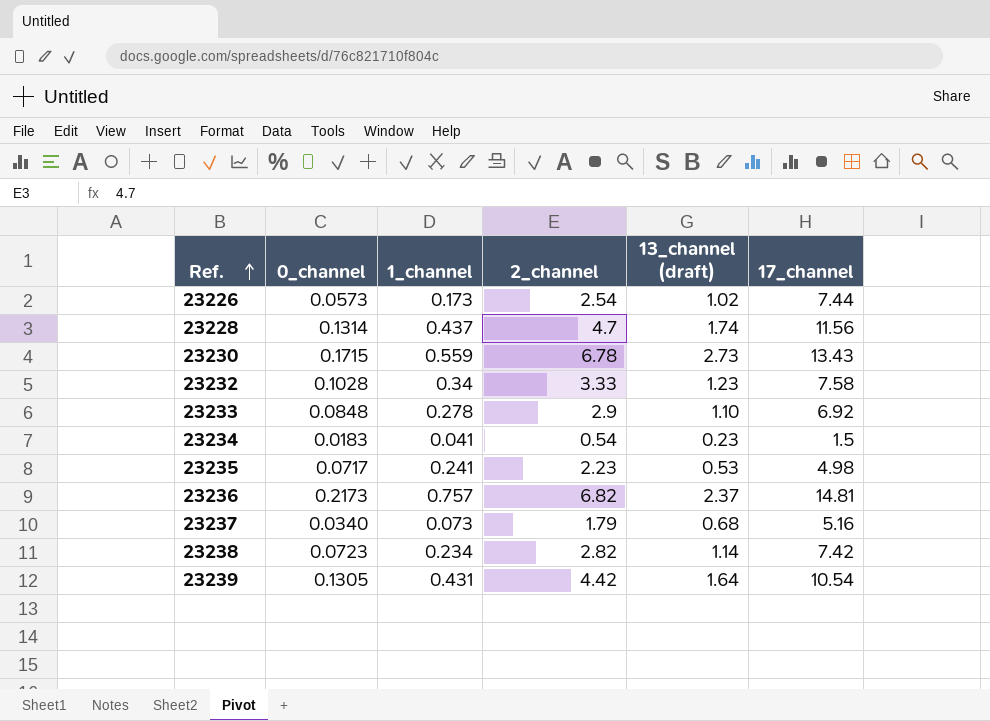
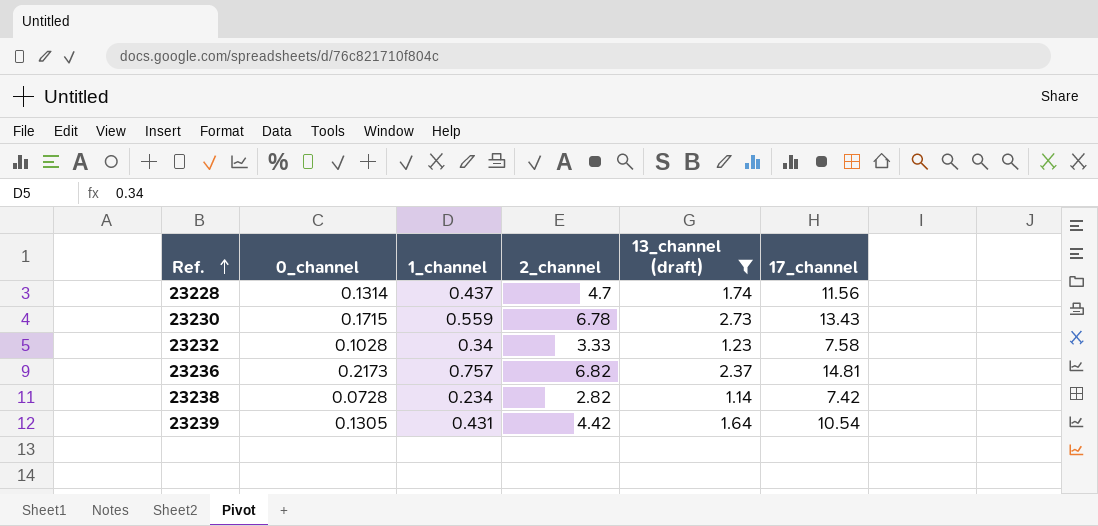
filter: none -> 13_channel (draft) >= 1.14
23238 | 0_channel: 0.0723 -> 0.0728

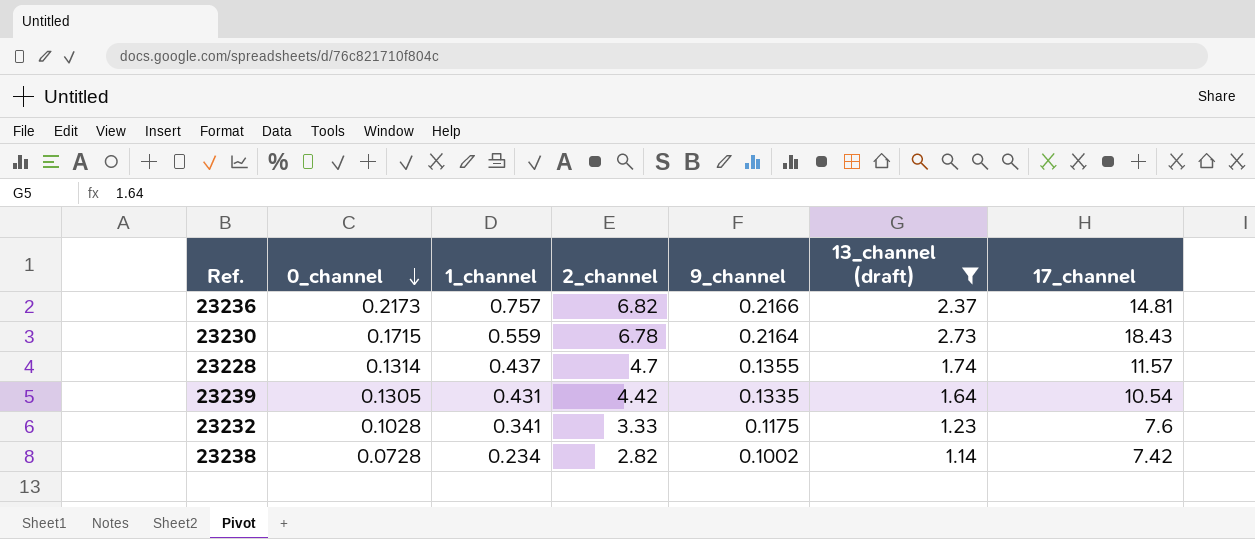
row order: Ref. ascending -> 0_channel descending
column 9_channel | position: none -> 5
23230 | 17_channel: 13.43 -> 18.43
23228 | 17_channel: 11.56 -> 11.57
23232 | 1_channel: 0.34 -> 0.341
23232 | 17_channel: 7.58 -> 7.6

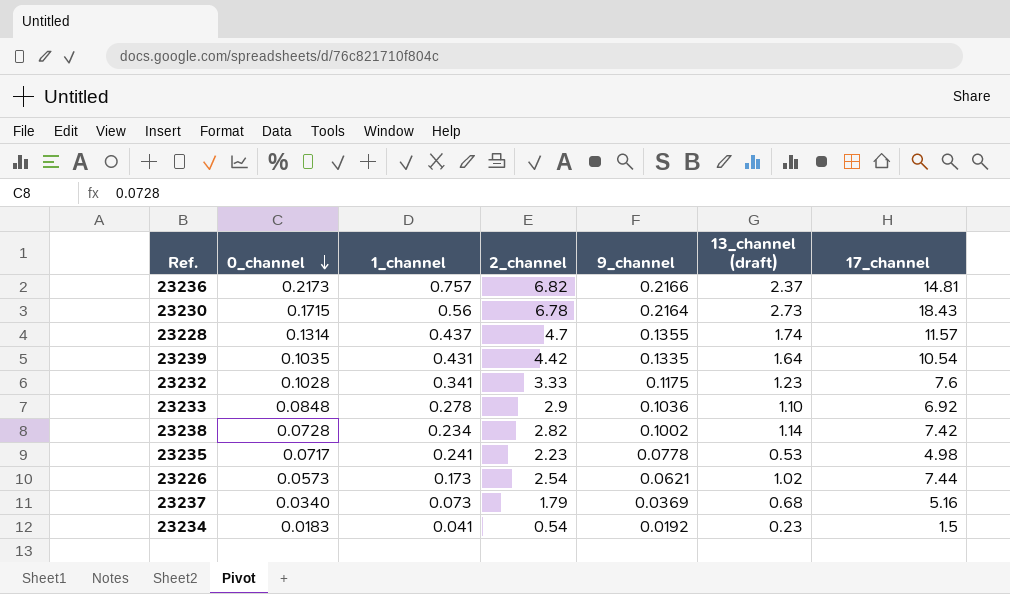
filter: 13_channel (draft) >= 1.14 -> none
23230 | 1_channel: 0.559 -> 0.56
23239 | 0_channel: 0.1305 -> 0.1035

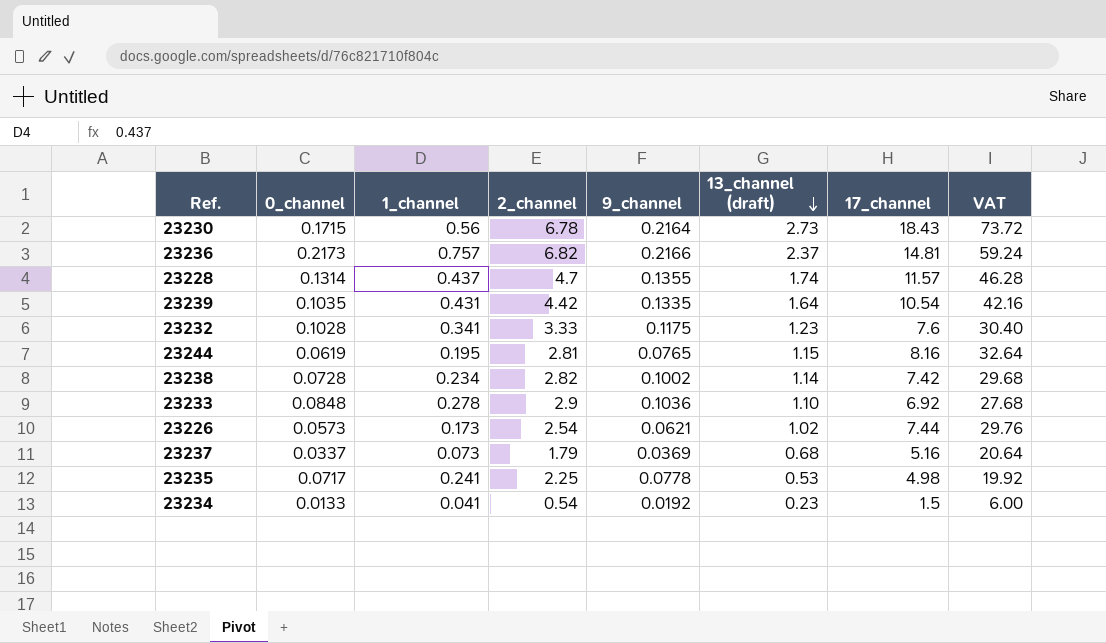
row order: 0_channel descending -> 13_channel (draft) descending
column VAT | formula: none -> [17_channel] * 4
row 23244: none -> 0.0619 | 0.195 | 2.81 | 0.0765 | 1.15 | 8.16 | 32.64
23237 | 0_channel: 0.0340 -> 0.0337
23235 | 2_channel: 2.23 -> 2.25
23234 | 0_channel: 0.0183 -> 0.0133

